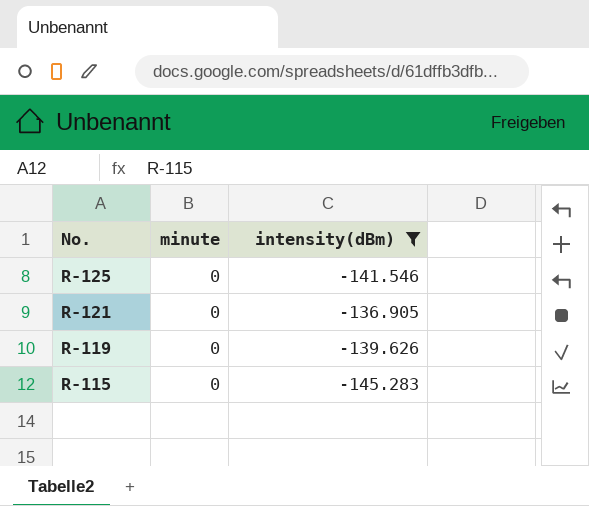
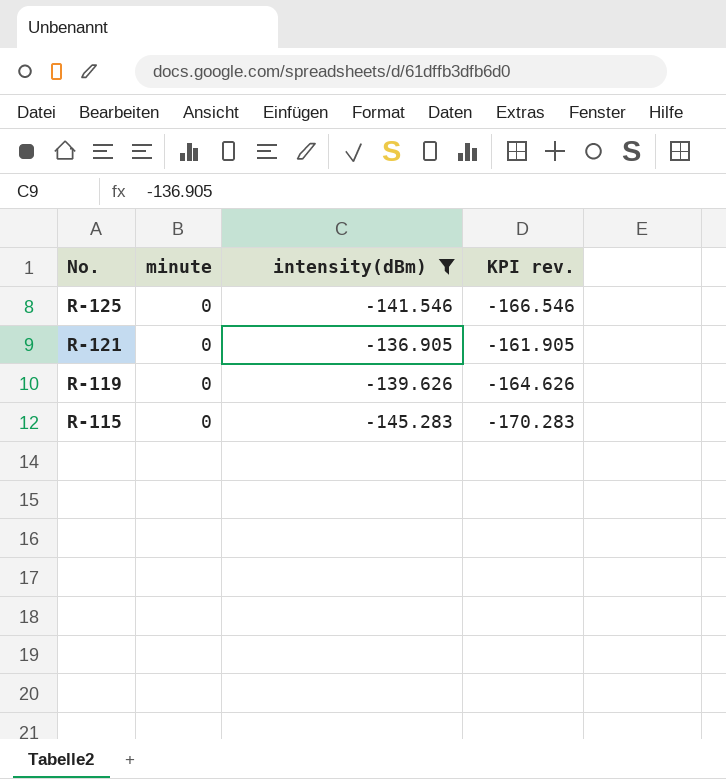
column KPI rev. | formula: none -> [intensity(dBm)] - 25

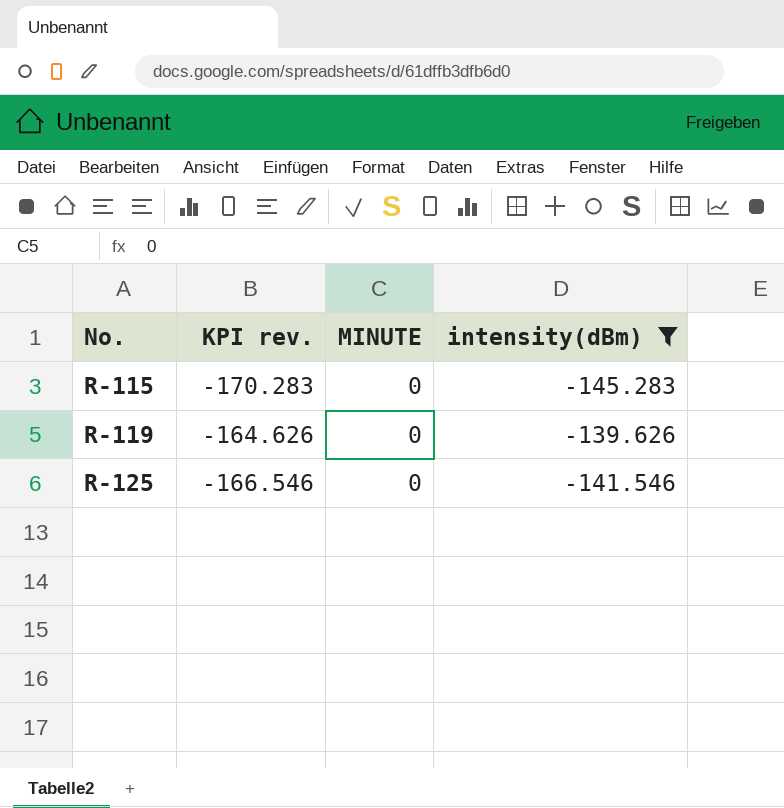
row order: No. descending -> No. ascending
column KPI rev. | position: 4 -> 2
column name: minute -> MINUTE
row R-121: 0 | -136.905 | -161.905 -> none

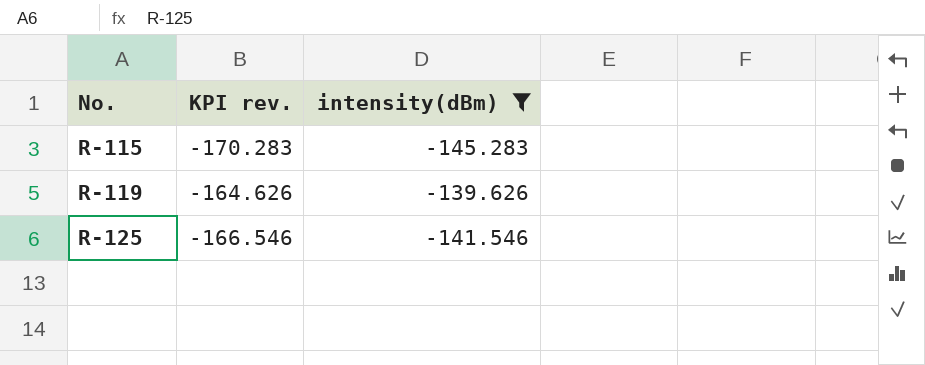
column MINUTE | position: 3 -> none

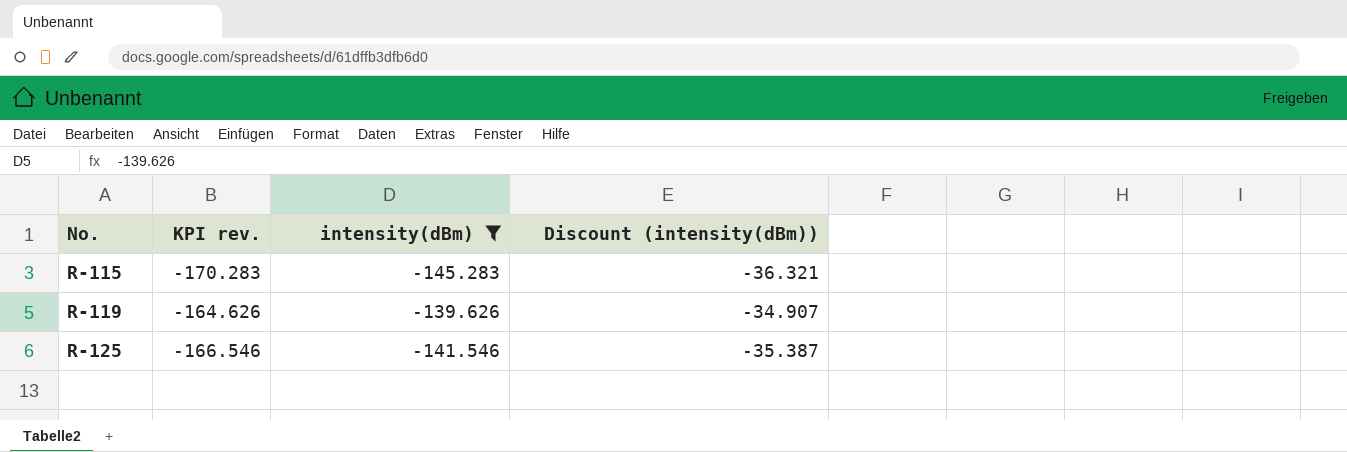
column Discount (intensity(dBm)) | formula: none -> [intensity(dBm)] * 0.25

